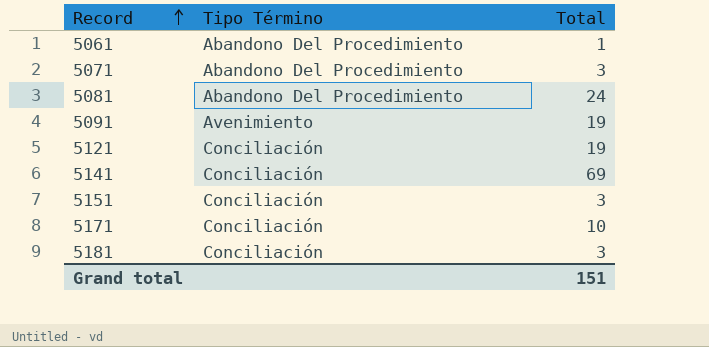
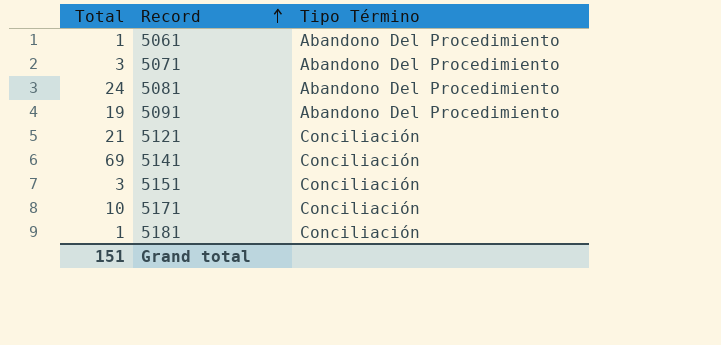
column Total | position: 3 -> 1
5091 | Tipo Término: Avenimiento -> Abandono Del Procedimiento
5121 | Total: 19 -> 21
5181 | Total: 3 -> 1

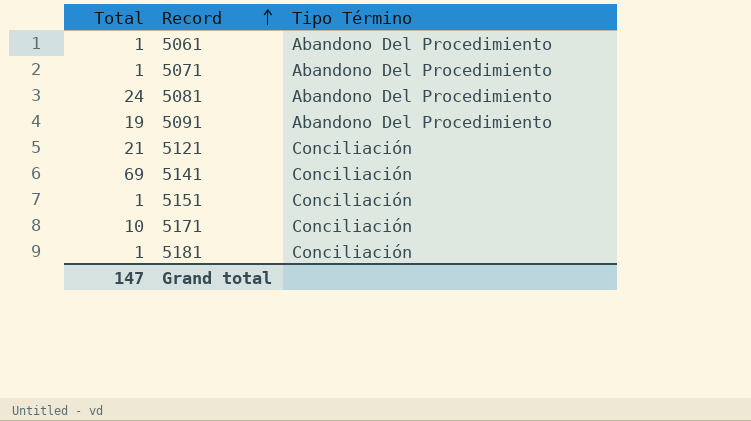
5071 | Total: 3 -> 1
5151 | Total: 3 -> 1
Grand total | Total: 151 -> 147

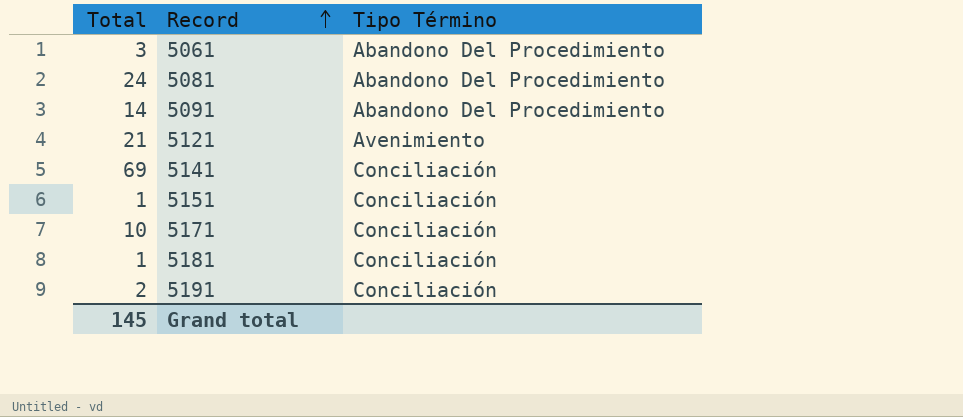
row 5071: 1 | Abandono Del Procedimiento -> none
5061 | Total: 1 -> 3
5091 | Total: 19 -> 14
5121 | Tipo Término: Conciliación -> Avenimiento
row 5191: none -> 2 | Conciliación
Grand total | Total: 147 -> 145

